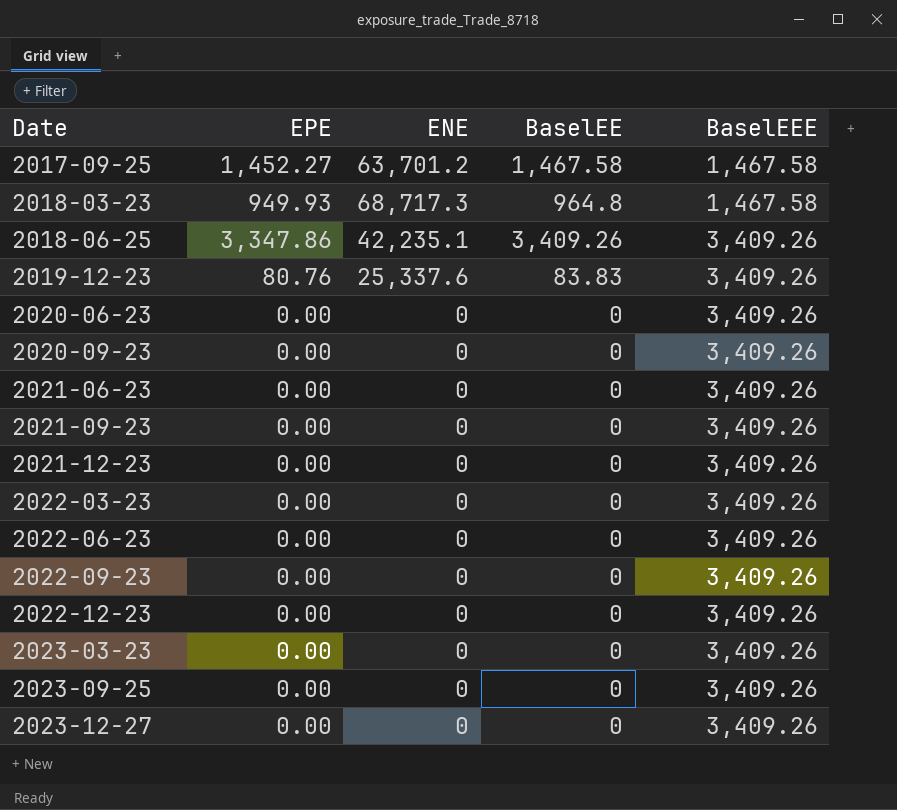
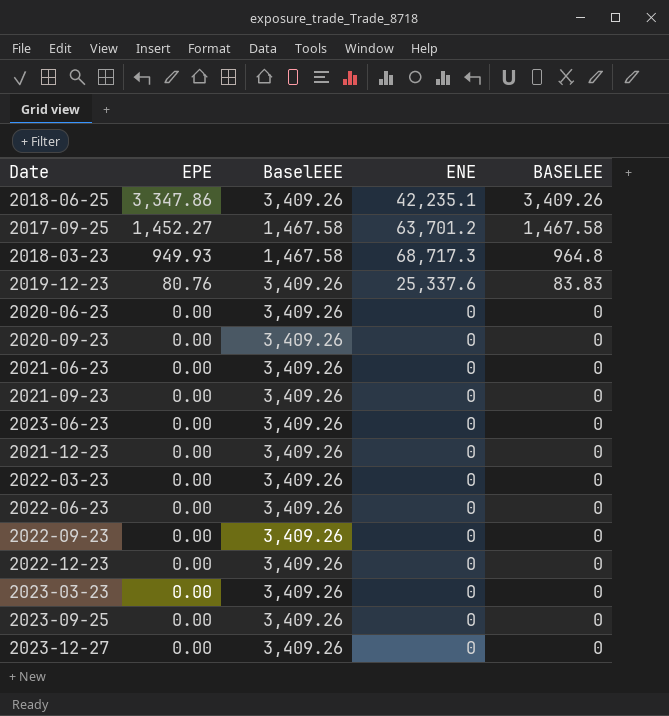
row order: Date ascending -> EPE descending
column BaselEEE | position: 5 -> 3
column name: BaselEE -> BASELEE
row 2023-06-23: none -> 0.00 | 3,409.26 | 0 | 0

